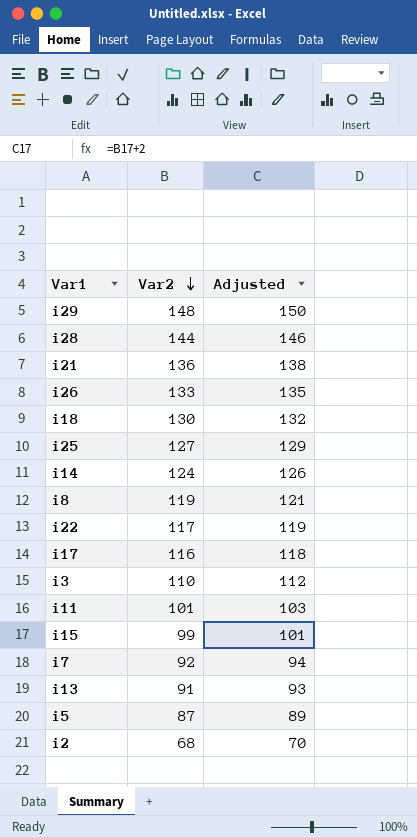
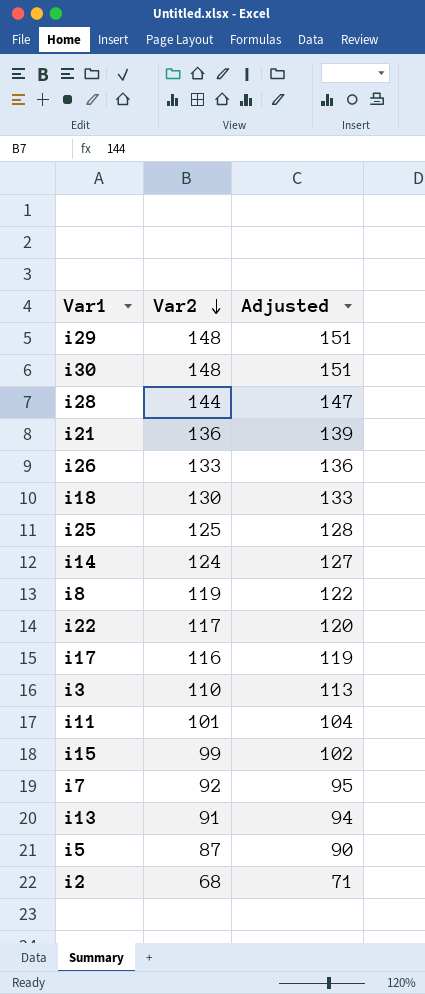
column Adjusted | formula: [Var2] + 2 -> [Var2] + 3
row i30: none -> 148 | 151
i25 | Var2: 127 -> 125

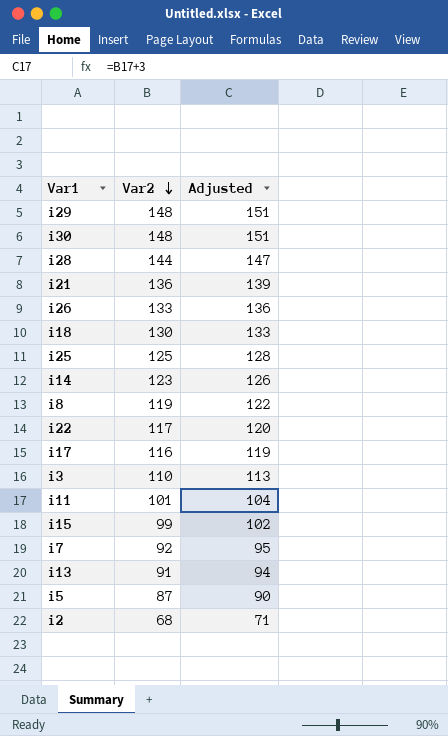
i14 | Var2: 124 -> 123
i14 | Adjusted: 127 -> 126

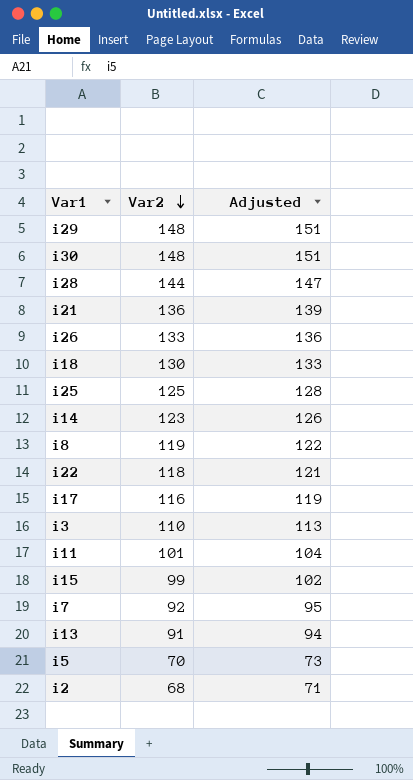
i22 | Var2: 117 -> 118
i22 | Adjusted: 120 -> 121
i5 | Var2: 87 -> 70
i5 | Adjusted: 90 -> 73

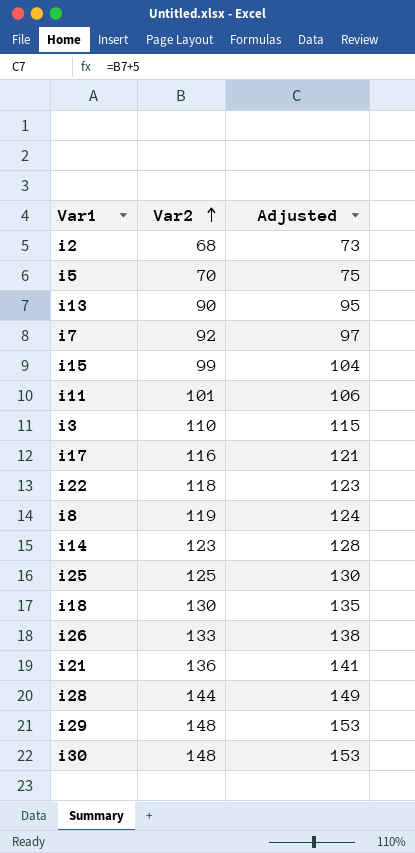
row order: Var2 descending -> Var2 ascending
column Adjusted | formula: [Var2] + 3 -> [Var2] + 5
i13 | Var2: 91 -> 90

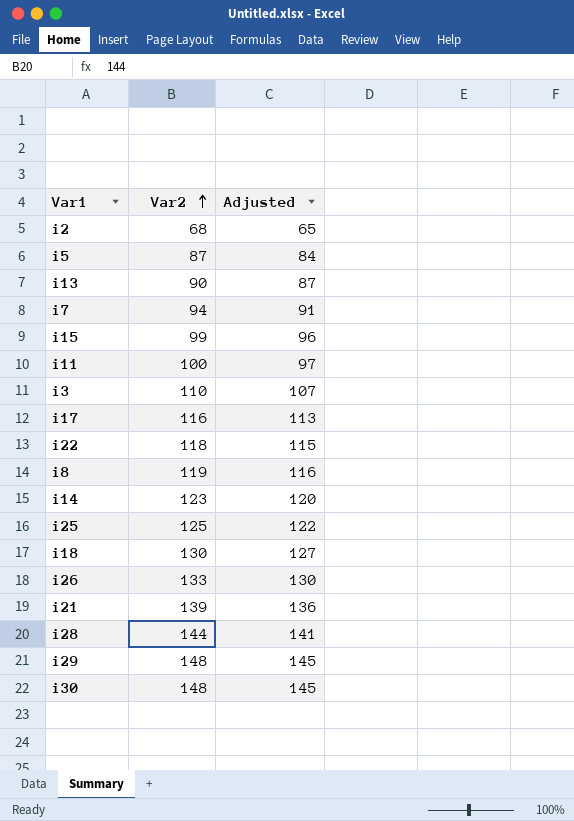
column Adjusted | formula: [Var2] + 5 -> [Var2] - 3
i5 | Var2: 70 -> 87
i7 | Var2: 92 -> 94
i11 | Var2: 101 -> 100
i21 | Var2: 136 -> 139

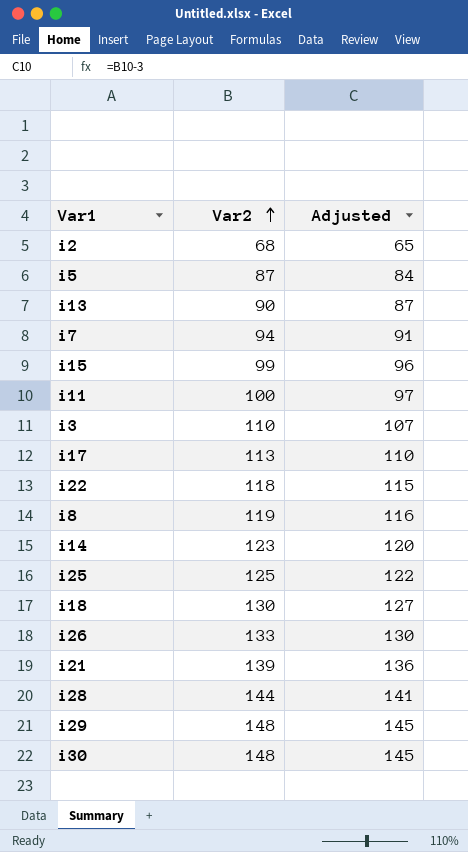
i17 | Var2: 116 -> 113
i17 | Adjusted: 113 -> 110

